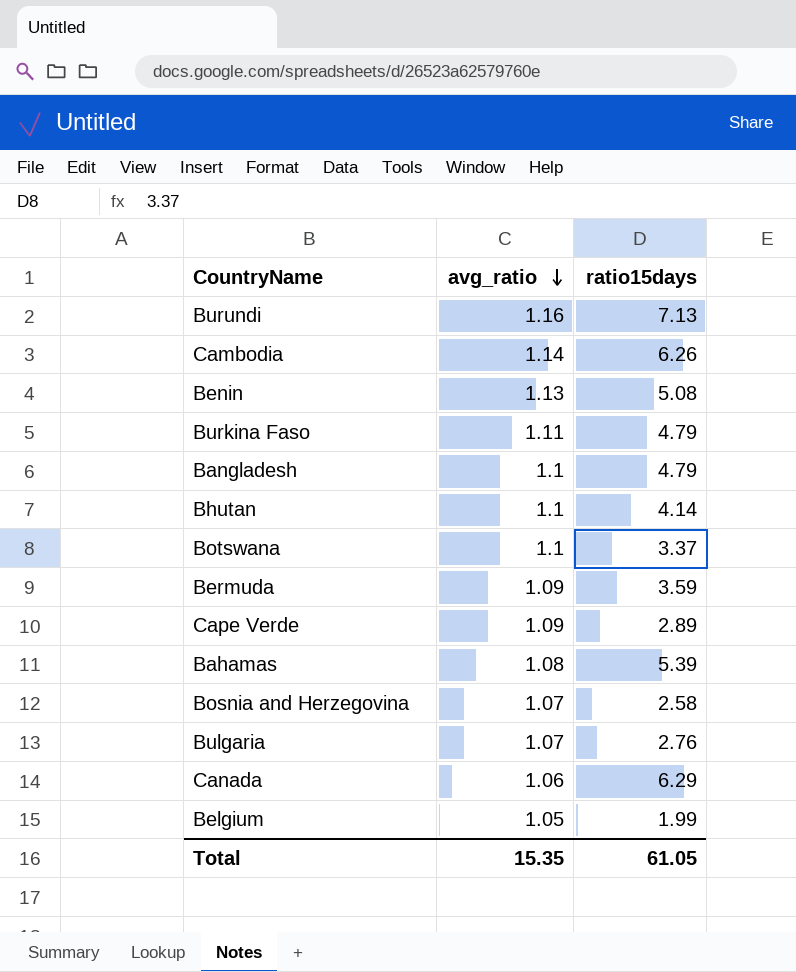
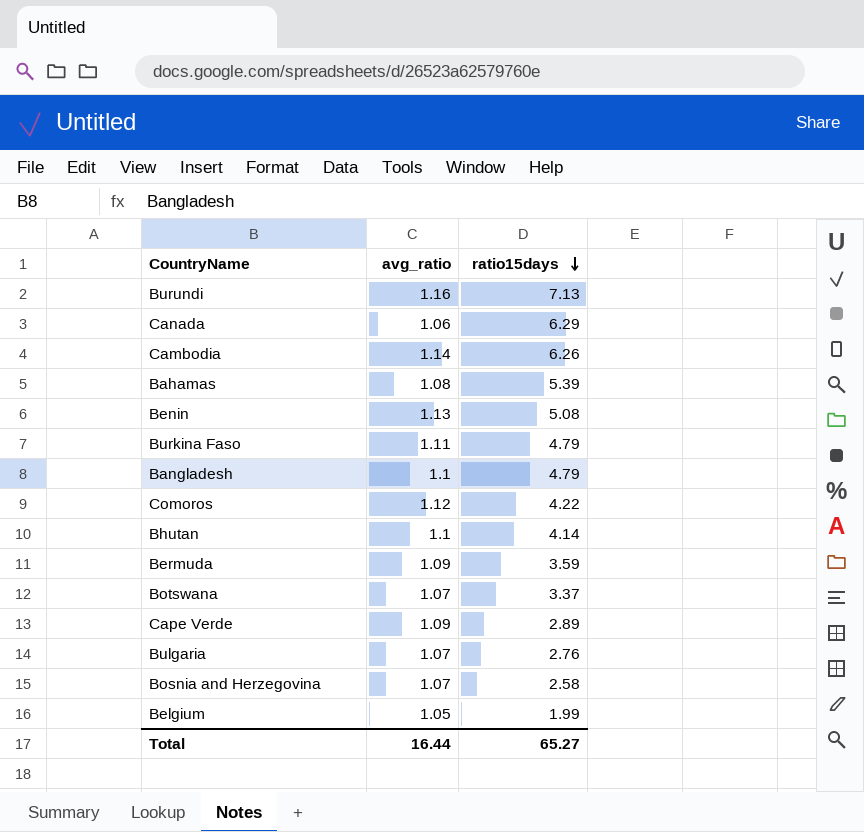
row order: avg_ratio descending -> ratio15days descending
row Comoros: none -> 1.12 | 4.22
Botswana | avg_ratio: 1.1 -> 1.07
Total | avg_ratio: 15.35 -> 16.44
Total | ratio15days: 61.05 -> 65.27

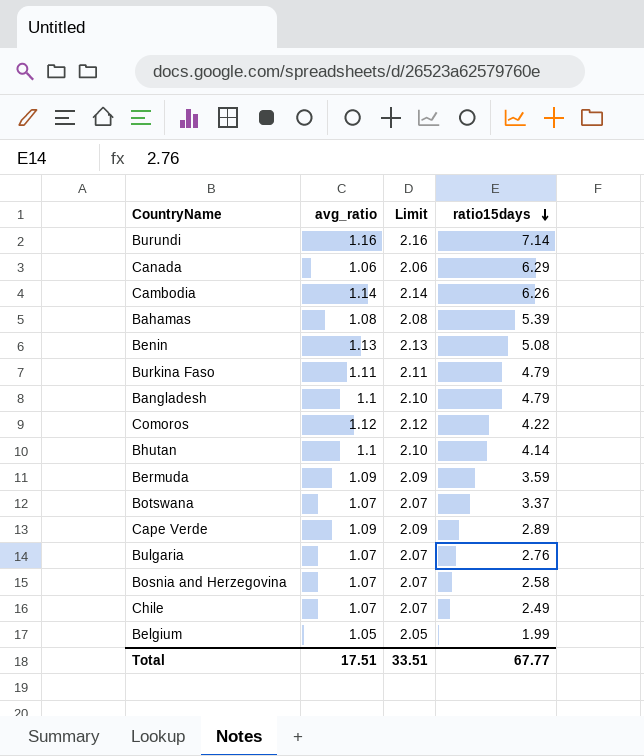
column Limit | formula: none -> [avg_ratio] + 1
Burundi | ratio15days: 7.13 -> 7.14
row Chile: none -> 1.07 | 2.07 | 2.49
Total | avg_ratio: 16.44 -> 17.51
Total | ratio15days: 65.27 -> 67.77

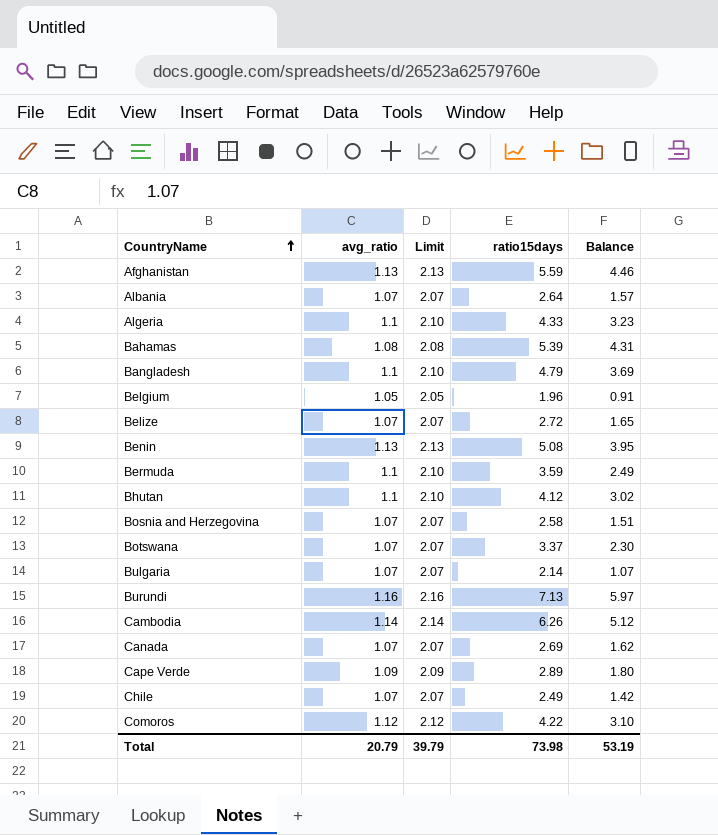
row order: ratio15days descending -> CountryName ascending
column Balance | formula: none -> [ratio15days] - [avg_ratio]
row Burkina Faso: 1.11 | 2.11 | 4.79 -> none
row Afghanistan: none -> 1.13 | 2.13 | 5.59 | 4.46
row Albania: none -> 1.07 | 2.07 | 2.64 | 1.57
row Algeria: none -> 1.1 | 2.10 | 4.33 | 3.23
Belgium | ratio15days: 1.99 -> 1.96
row Belize: none -> 1.07 | 2.07 | 2.72 | 1.65
Bermuda | avg_ratio: 1.09 -> 1.1
Bermuda | Limit: 2.09 -> 2.10
Bhutan | ratio15days: 4.14 -> 4.12
Bulgaria | ratio15days: 2.76 -> 2.14
Burundi | ratio15days: 7.14 -> 7.13
Canada | avg_ratio: 1.06 -> 1.07
Canada | Limit: 2.06 -> 2.07
Canada | ratio15days: 6.29 -> 2.69
Total | avg_ratio: 17.51 -> 20.79
Total | Limit: 33.51 -> 39.79
Total | ratio15days: 67.77 -> 73.98

